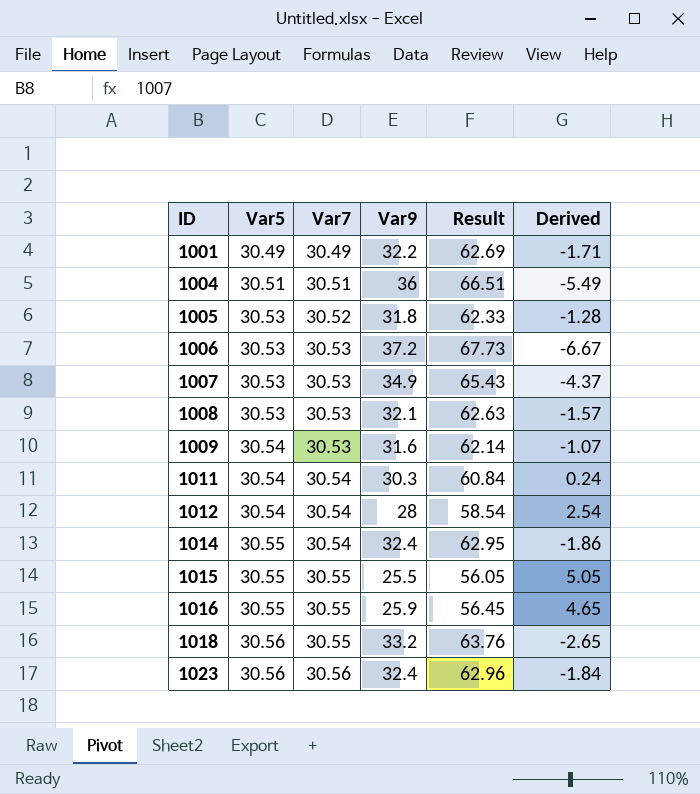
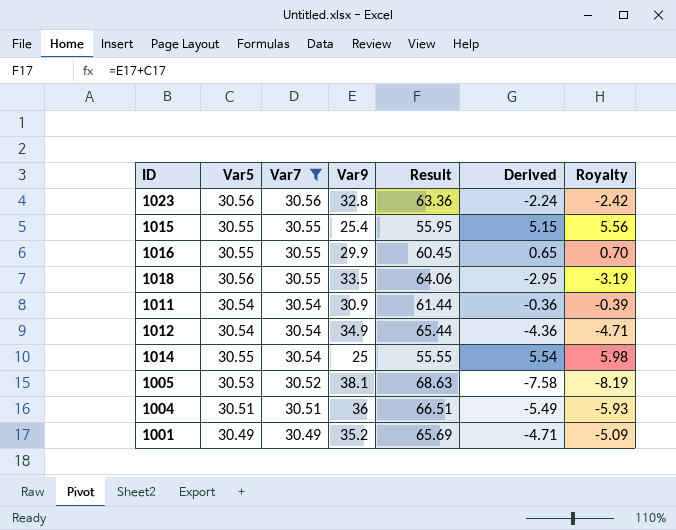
filter: none -> Var7 != 30.53
row order: ID ascending -> Var7 descending
column Royalty | formula: none -> [Derived] * 1.08
1023 | Var9: 32.4 -> 32.8
1023 | Result: 62.96 -> 63.36
1023 | Derived: -1.84 -> -2.24
1015 | Var9: 25.5 -> 25.4
1015 | Result: 56.05 -> 55.95
1015 | Derived: 5.05 -> 5.15
1016 | Var9: 25.9 -> 29.9
1016 | Result: 56.45 -> 60.45
1016 | Derived: 4.65 -> 0.65
1018 | Var9: 33.2 -> 33.5
1018 | Result: 63.76 -> 64.06
1018 | Derived: -2.65 -> -2.95
1011 | Var9: 30.3 -> 30.9
1011 | Result: 60.84 -> 61.44
1011 | Derived: 0.24 -> -0.36
1012 | Var9: 28 -> 34.9
1012 | Result: 58.54 -> 65.44
1012 | Derived: 2.54 -> -4.36
1014 | Var9: 32.4 -> 25
1014 | Result: 62.95 -> 55.55
1014 | Derived: -1.86 -> 5.54
1005 | Var9: 31.8 -> 38.1
1005 | Result: 62.33 -> 68.63
1005 | Derived: -1.28 -> -7.58
1001 | Var9: 32.2 -> 35.2
1001 | Result: 62.69 -> 65.69
1001 | Derived: -1.71 -> -4.71

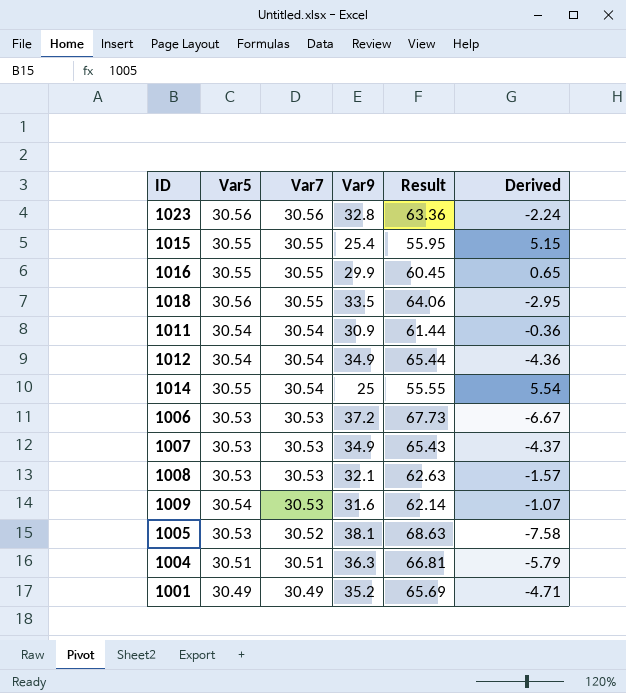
filter: Var7 != 30.53 -> none
column Royalty | formula: [Derived] * 1.08 -> none
1004 | Var9: 36 -> 36.3
1004 | Result: 66.51 -> 66.81
1004 | Derived: -5.49 -> -5.79

